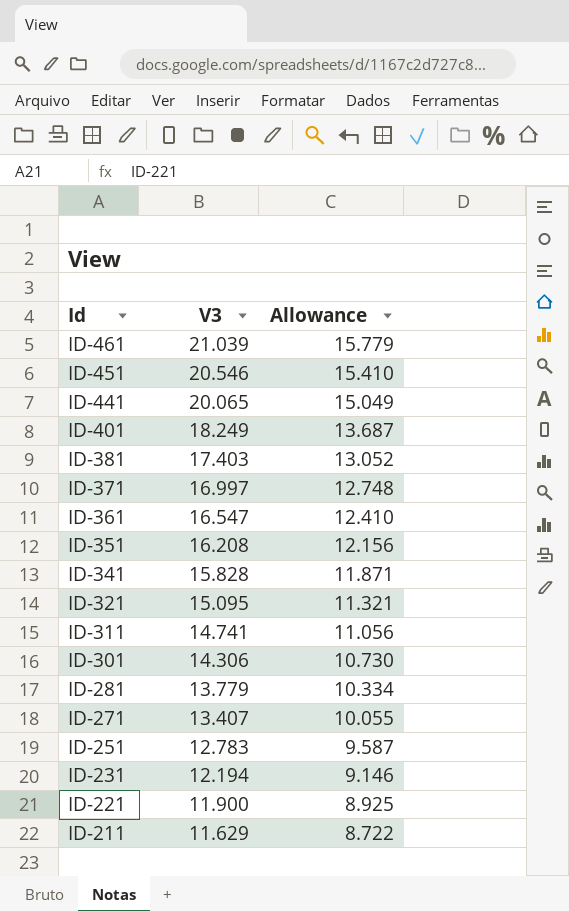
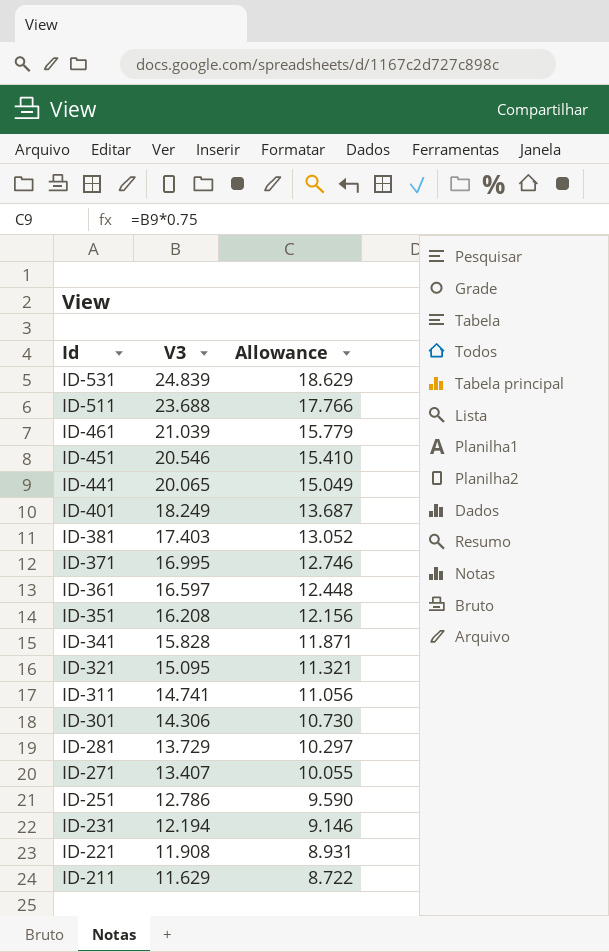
row ID-531: none -> 24.839 | 18.629
row ID-511: none -> 23.688 | 17.766
ID-371 | V3: 16.997 -> 16.995
ID-371 | Allowance: 12.748 -> 12.746
ID-361 | V3: 16.547 -> 16.597
ID-361 | Allowance: 12.410 -> 12.448
ID-281 | V3: 13.779 -> 13.729
ID-281 | Allowance: 10.334 -> 10.297
ID-251 | V3: 12.783 -> 12.786
ID-251 | Allowance: 9.587 -> 9.590
ID-221 | V3: 11.900 -> 11.908
ID-221 | Allowance: 8.925 -> 8.931

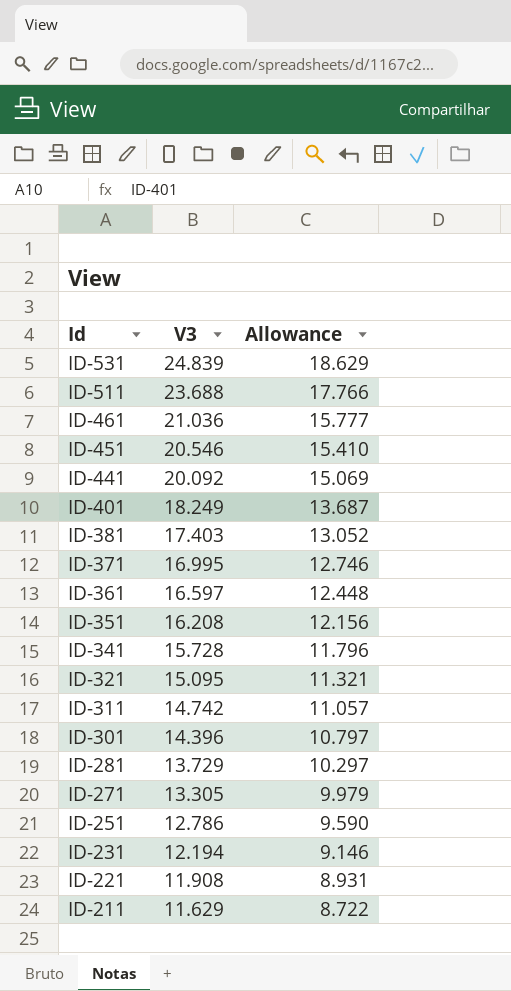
ID-461 | V3: 21.039 -> 21.036
ID-461 | Allowance: 15.779 -> 15.777
ID-441 | V3: 20.065 -> 20.092
ID-441 | Allowance: 15.049 -> 15.069
ID-341 | V3: 15.828 -> 15.728
ID-341 | Allowance: 11.871 -> 11.796
ID-311 | V3: 14.741 -> 14.742
ID-311 | Allowance: 11.056 -> 11.057
ID-301 | V3: 14.306 -> 14.396
ID-301 | Allowance: 10.730 -> 10.797
ID-271 | V3: 13.407 -> 13.305
ID-271 | Allowance: 10.055 -> 9.979

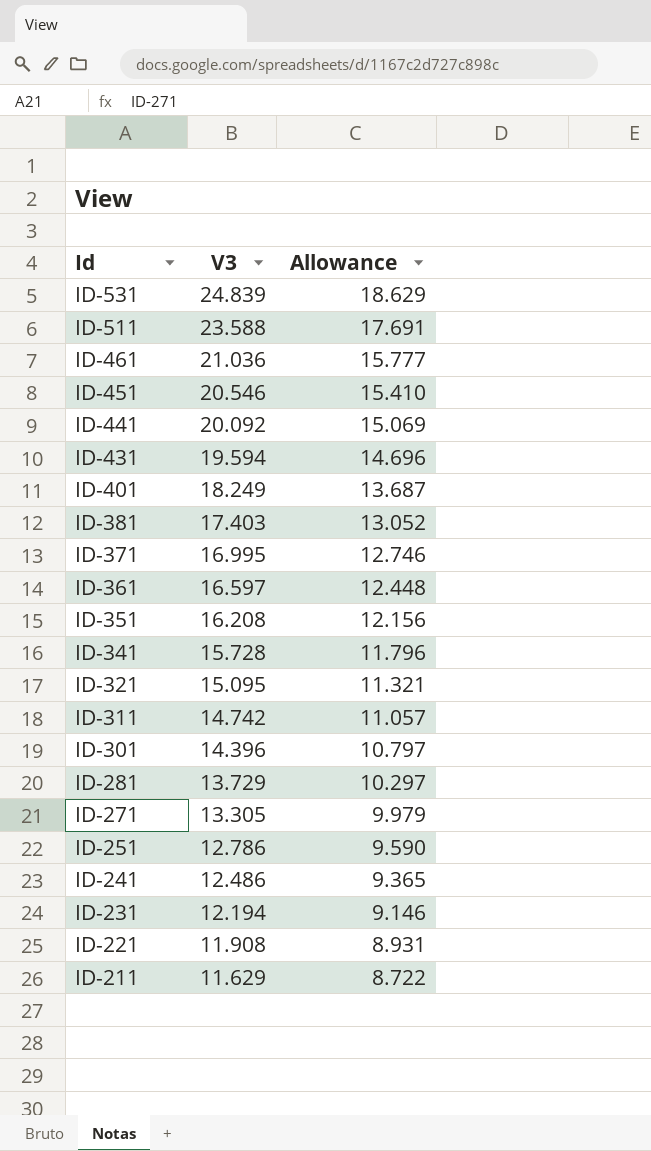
ID-511 | V3: 23.688 -> 23.588
ID-511 | Allowance: 17.766 -> 17.691
row ID-431: none -> 19.594 | 14.696
row ID-241: none -> 12.486 | 9.365

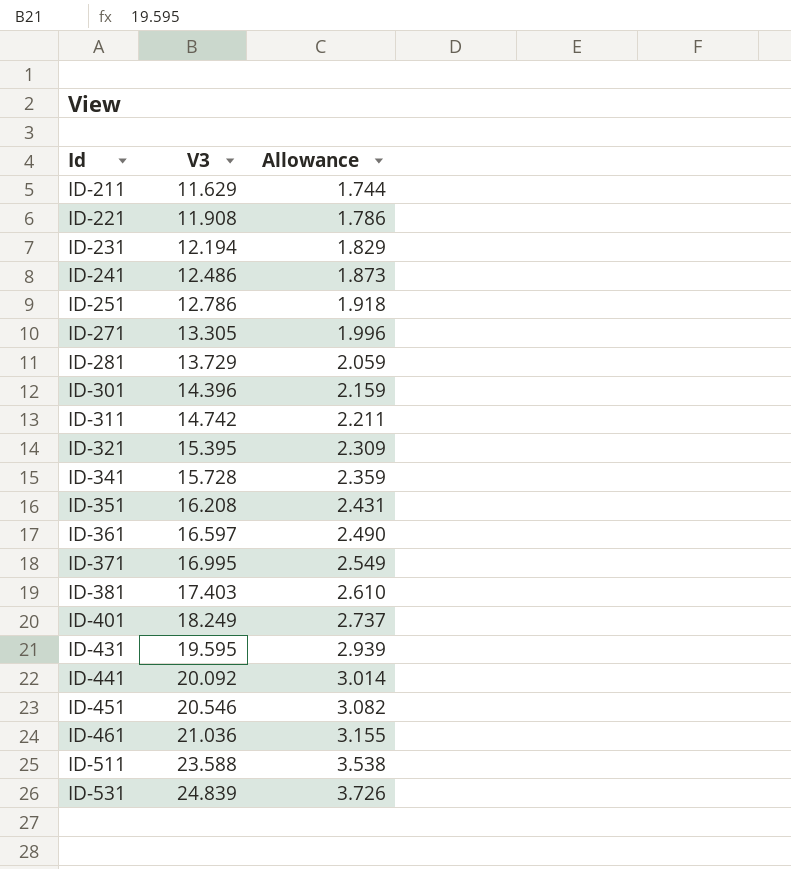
row order: Id descending -> Id ascending
column Allowance | formula: [V3] * 0.75 -> [V3] * 0.15
ID-321 | V3: 15.095 -> 15.395
ID-431 | V3: 19.594 -> 19.595

